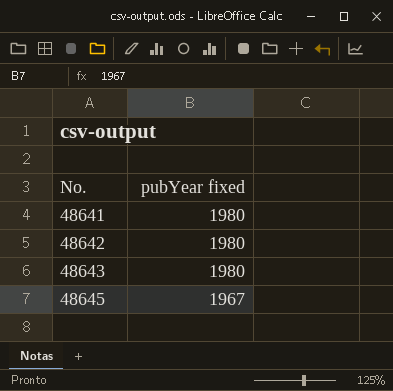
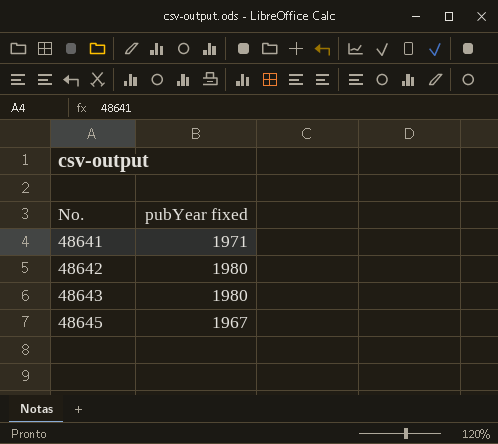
48641 | pubYear fixed: 1980 -> 1971

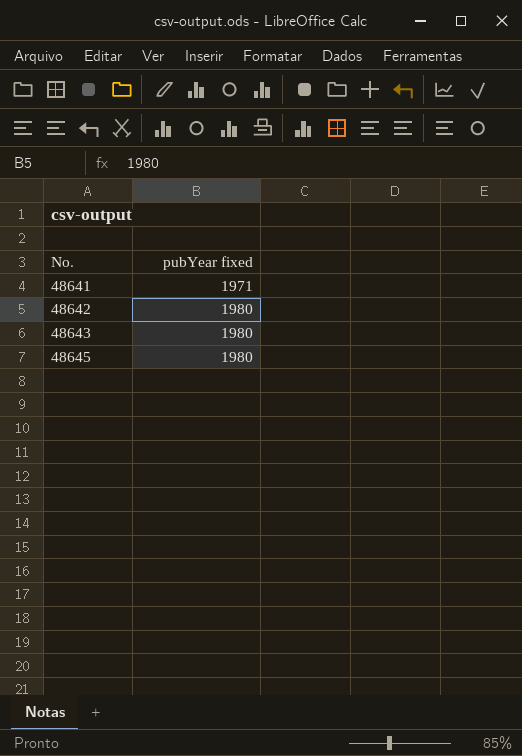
48645 | pubYear fixed: 1967 -> 1980

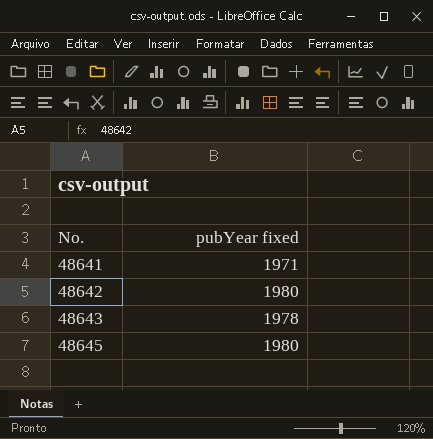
48643 | pubYear fixed: 1980 -> 1978

